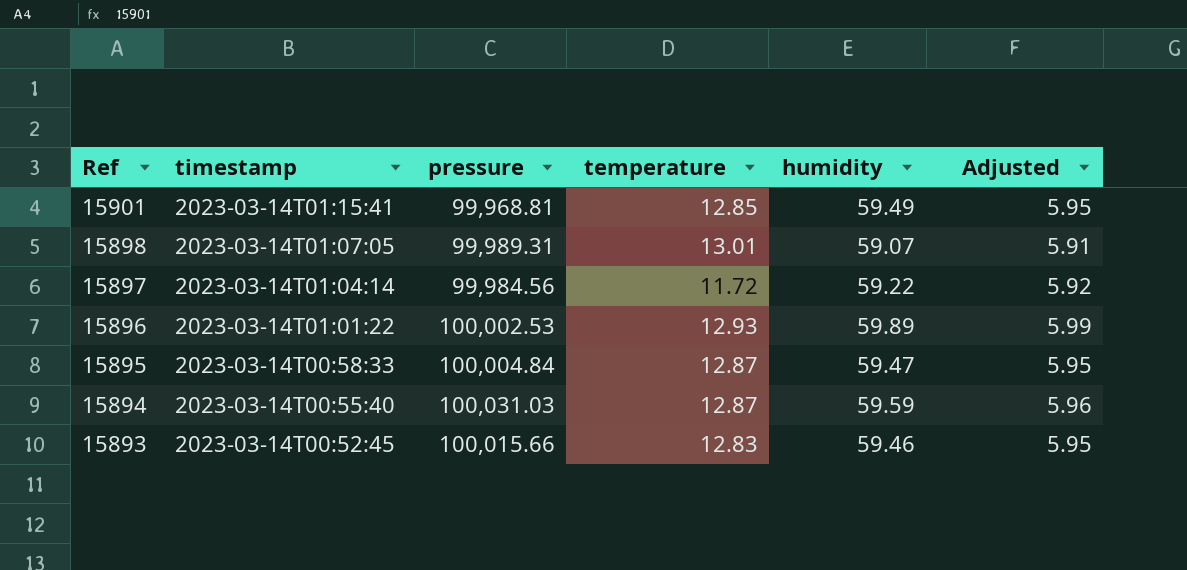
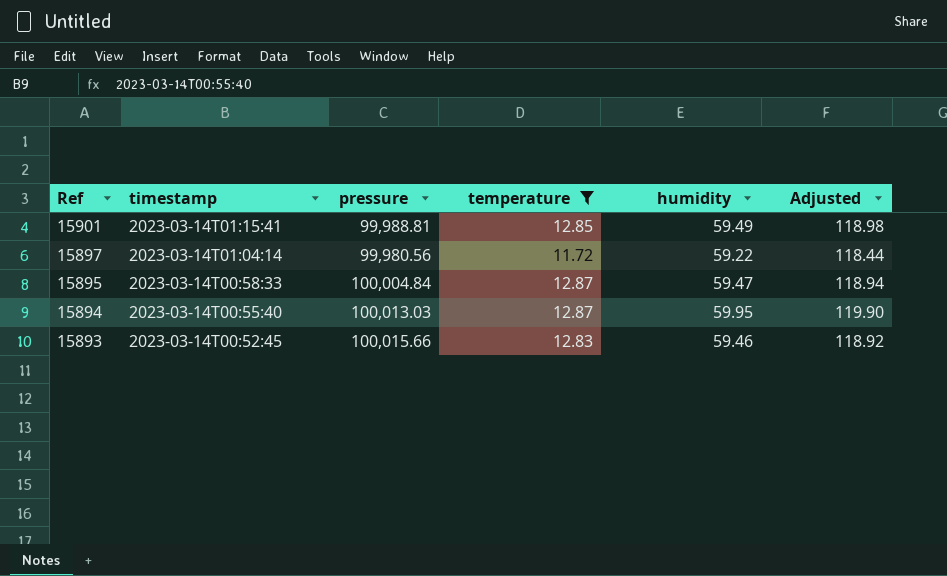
filter: none -> temperature <= 12.87
column Adjusted | formula: [humidity] * 0.1 -> [humidity] * 2
15901 | pressure: 99,968.81 -> 99,988.81
15897 | pressure: 99,984.56 -> 99,980.56
15894 | pressure: 100,031.03 -> 100,013.03
15894 | humidity: 59.59 -> 59.95

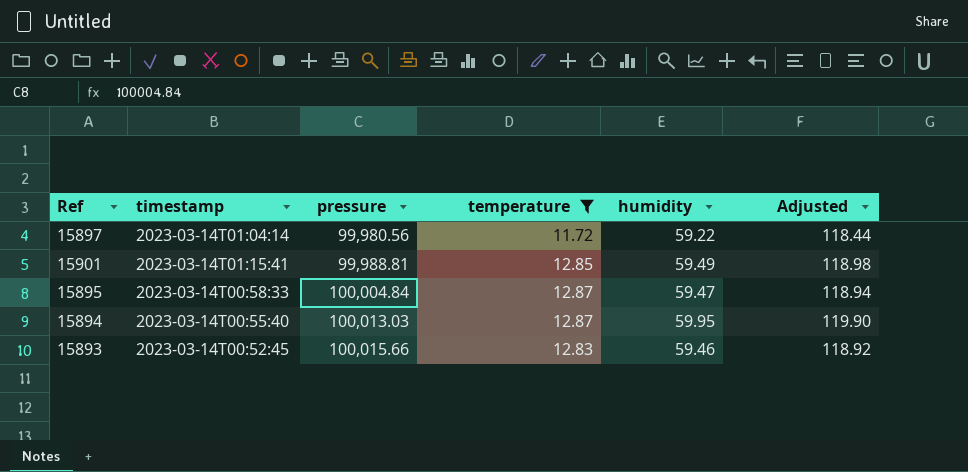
row order: Ref descending -> pressure ascending

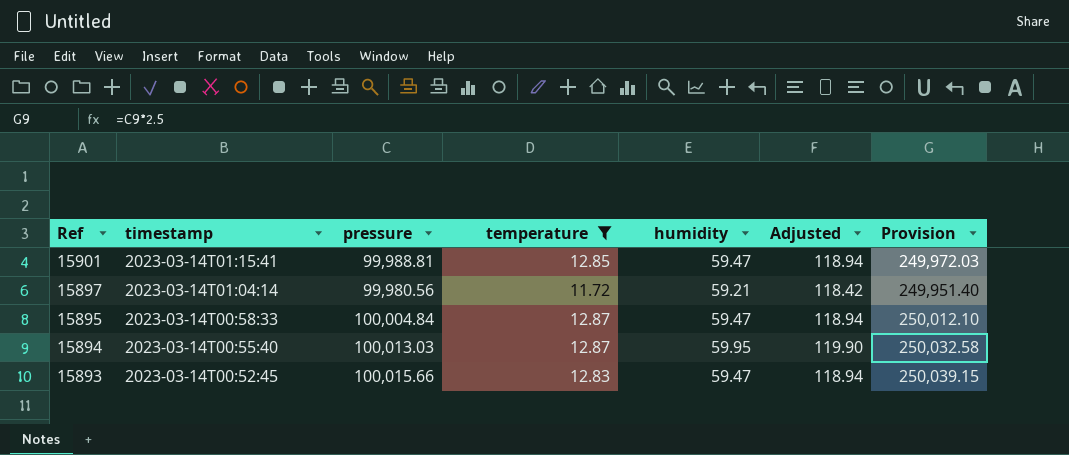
row order: pressure ascending -> Ref descending
column Provision | formula: none -> [pressure] * 2.5
15901 | humidity: 59.49 -> 59.47
15901 | Adjusted: 118.98 -> 118.94
15897 | humidity: 59.22 -> 59.21
15897 | Adjusted: 118.44 -> 118.42
15893 | humidity: 59.46 -> 59.47
15893 | Adjusted: 118.92 -> 118.94

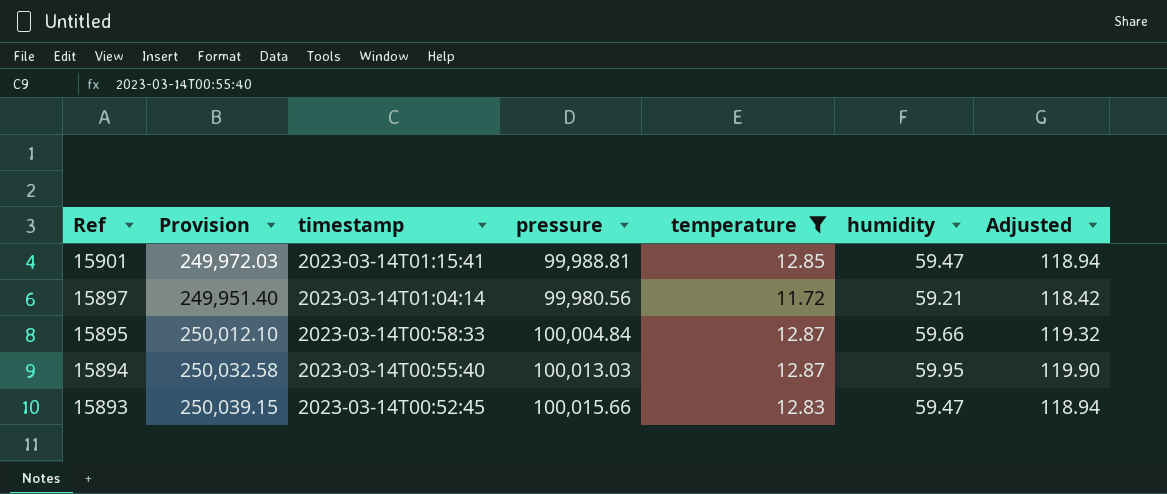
column Provision | position: 7 -> 2
15895 | humidity: 59.47 -> 59.66
15895 | Adjusted: 118.94 -> 119.32

